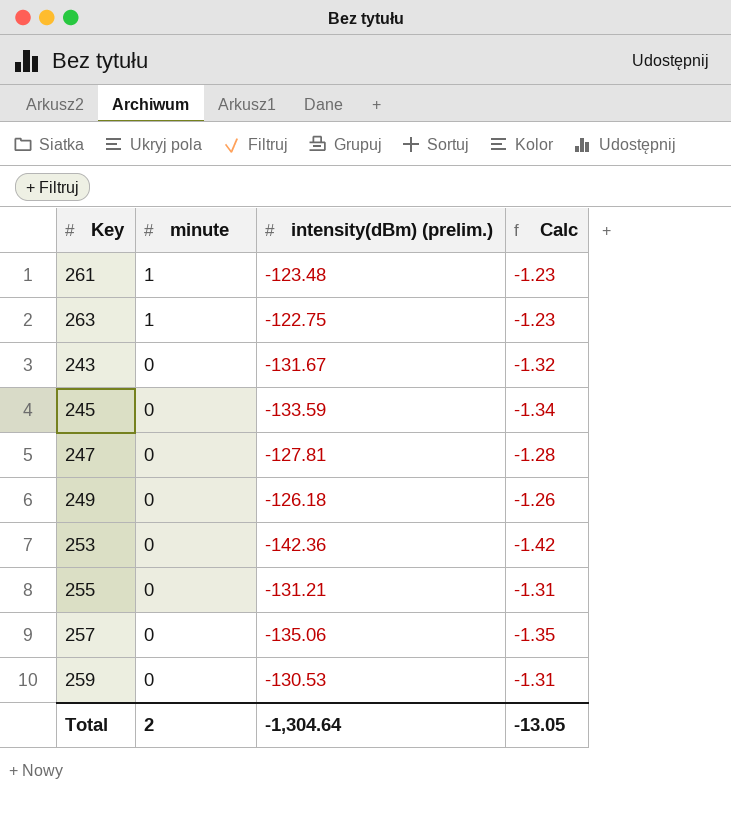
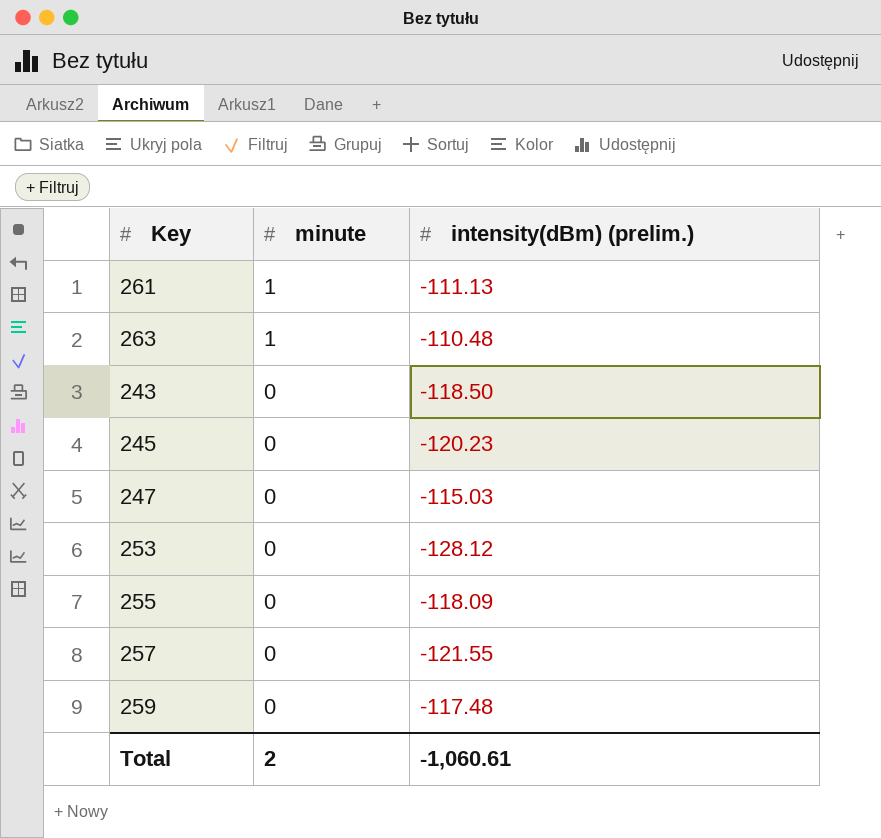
column Calc | formula: [intensity(dBm) (prelim.)] * 0.01 -> none
row 249: 0 | -126.18 | -1.26 -> none
261 | intensity(dBm) (prelim.): -123.48 -> -111.13
263 | intensity(dBm) (prelim.): -122.75 -> -110.48
243 | intensity(dBm) (prelim.): -131.67 -> -118.50
245 | intensity(dBm) (prelim.): -133.59 -> -120.23
247 | intensity(dBm) (prelim.): -127.81 -> -115.03
253 | intensity(dBm) (prelim.): -142.36 -> -128.12
255 | intensity(dBm) (prelim.): -131.21 -> -118.09
257 | intensity(dBm) (prelim.): -135.06 -> -121.55
259 | intensity(dBm) (prelim.): -130.53 -> -117.48
Total | intensity(dBm) (prelim.): -1,304.64 -> -1,060.61

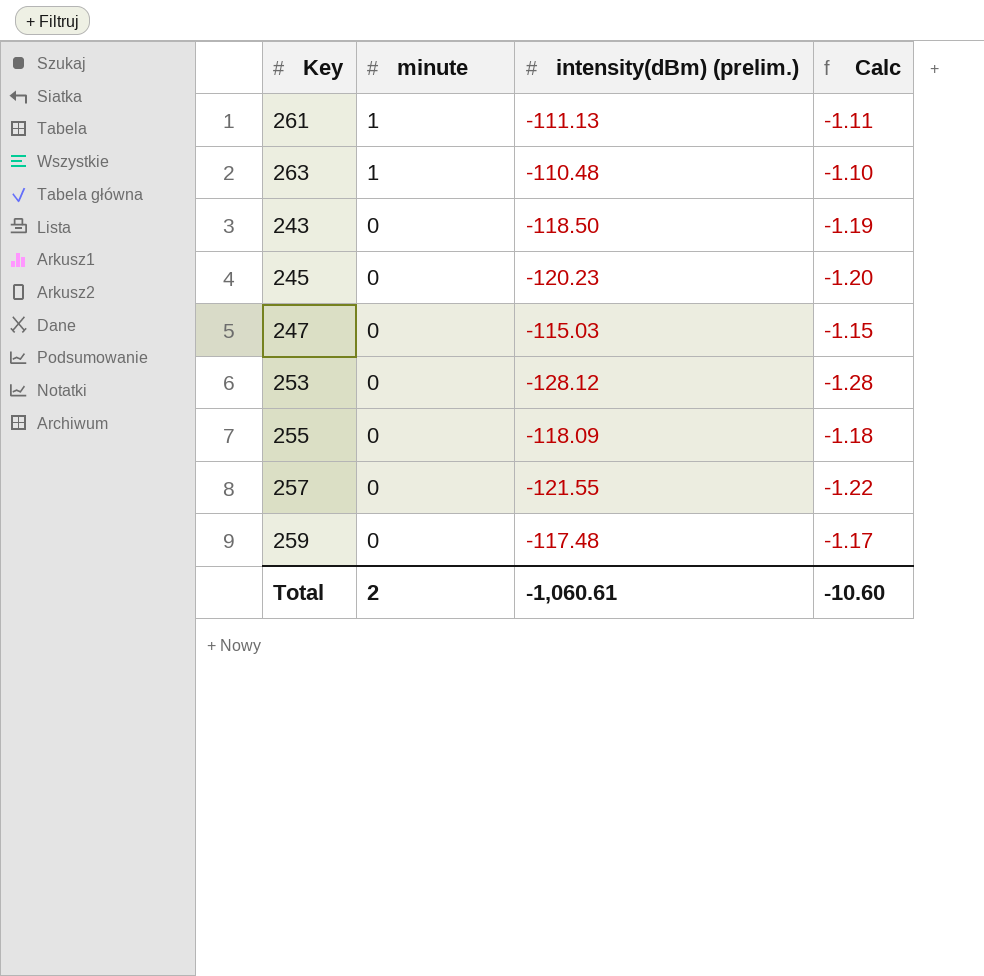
column Calc | formula: none -> [intensity(dBm) (prelim.)] * 0.01

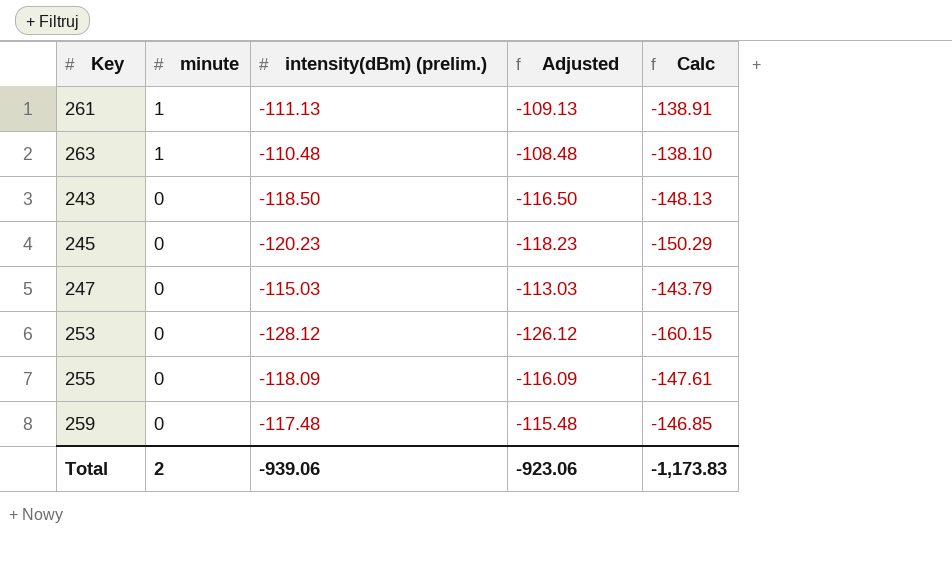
column Adjusted | formula: none -> [intensity(dBm) (prelim.)] + 2
column Calc | formula: [intensity(dBm) (prelim.)] * 0.01 -> [intensity(dBm) (prelim.)] * 1.25
row 257: 0 | -121.55 | -1.22 -> none
Total | intensity(dBm) (prelim.): -1,060.61 -> -939.06
Total | Calc: -10.60 -> -1,173.83

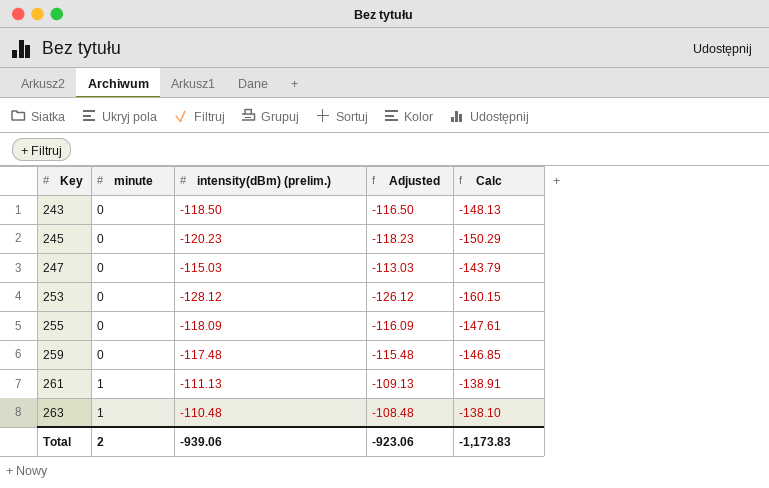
row order: minute descending -> Key ascending

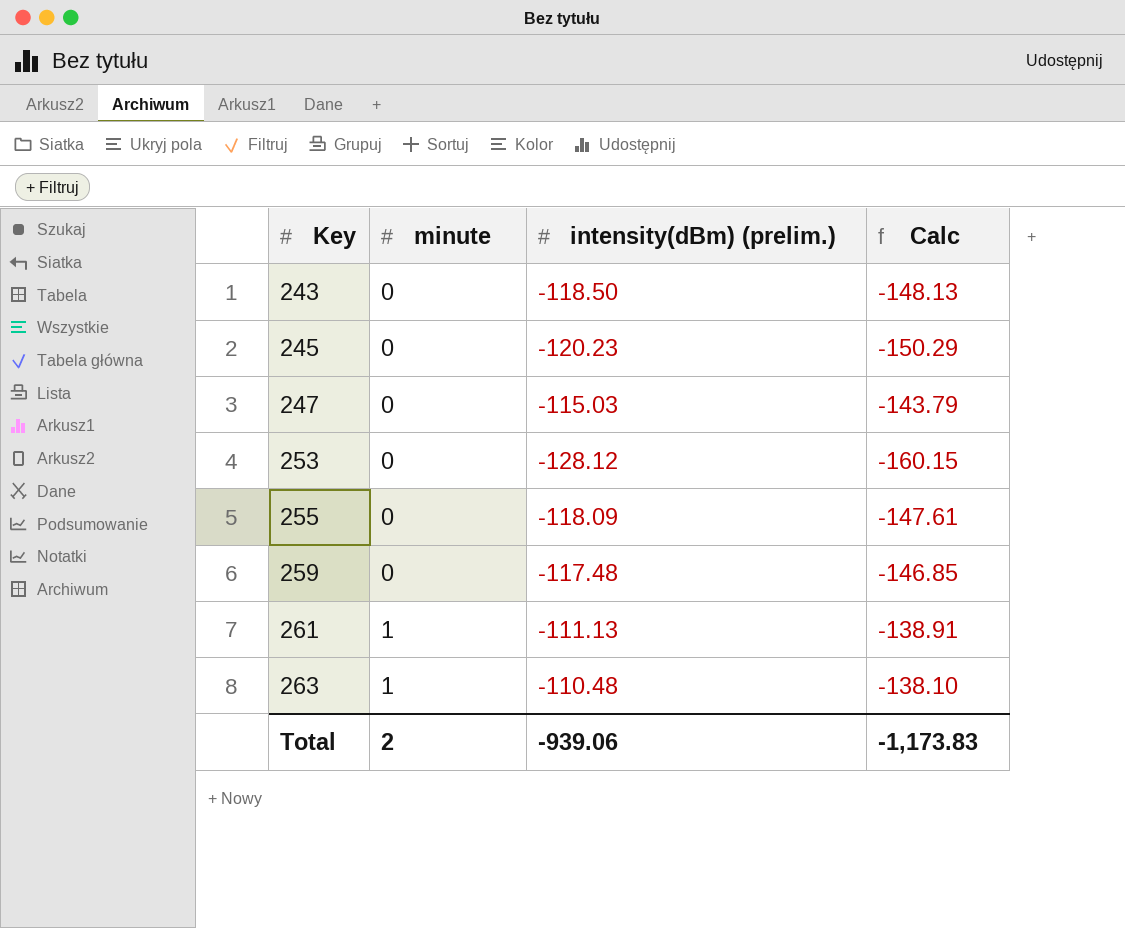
column Adjusted | formula: [intensity(dBm) (prelim.)] + 2 -> none

